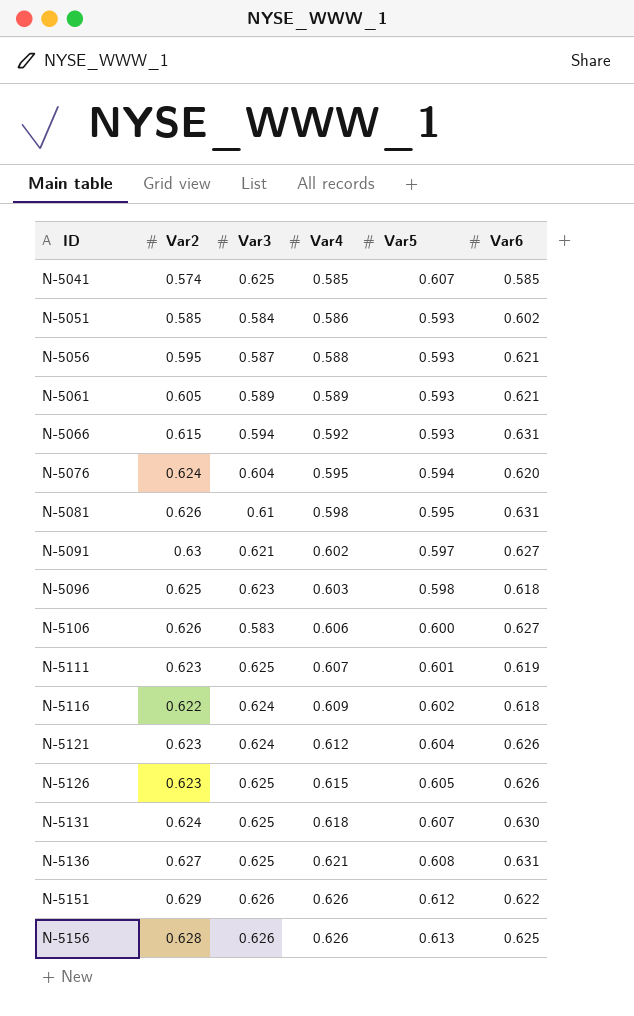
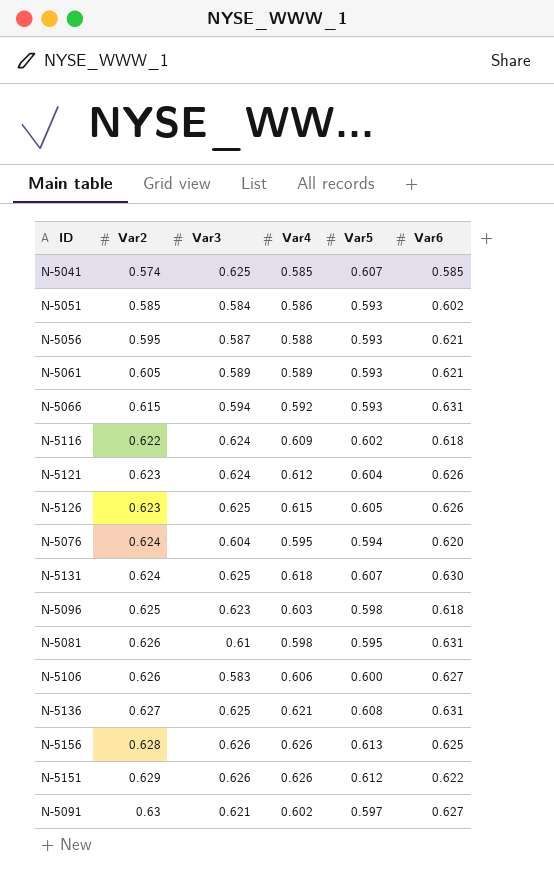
row order: ID ascending -> Var2 ascending
row N-5111: 0.623 | 0.625 | 0.607 | 0.601 | 0.619 -> none

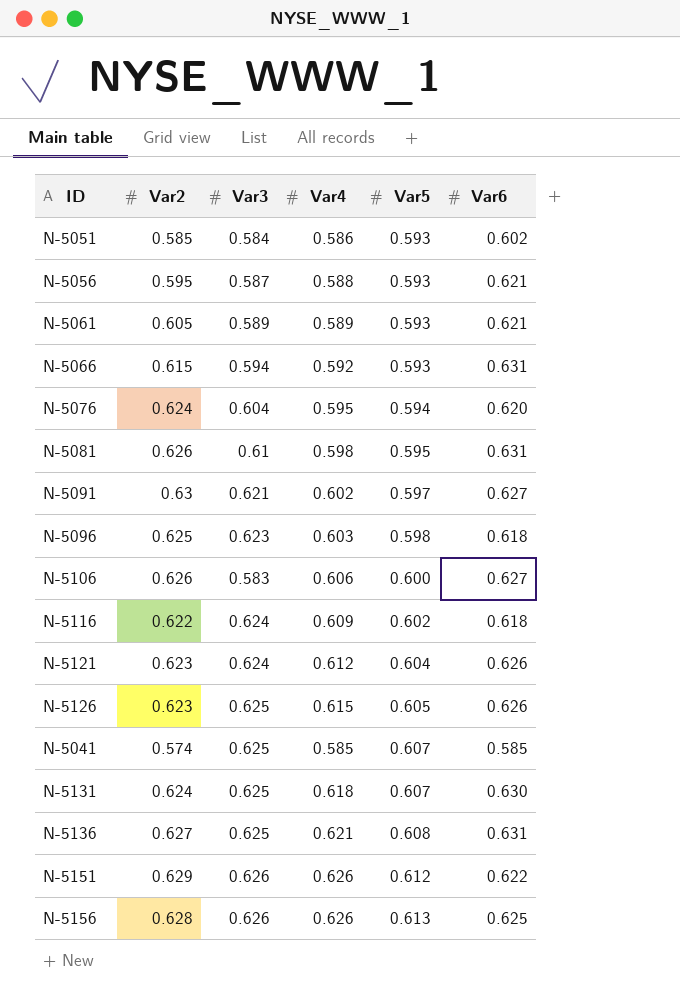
row order: Var2 ascending -> Var5 ascending

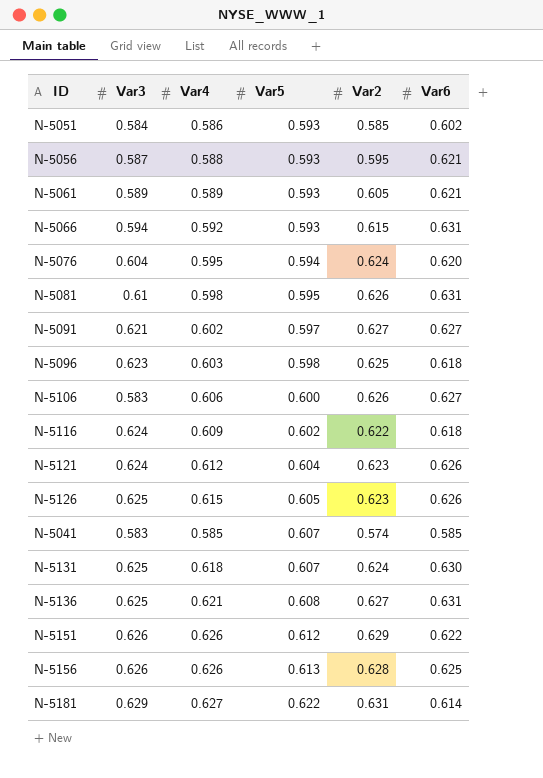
column Var2 | position: 2 -> 5
N-5091 | Var2: 0.63 -> 0.627
N-5041 | Var3: 0.625 -> 0.583
row N-5181: none -> 0.629 | 0.627 | 0.622 | 0.631 | 0.614

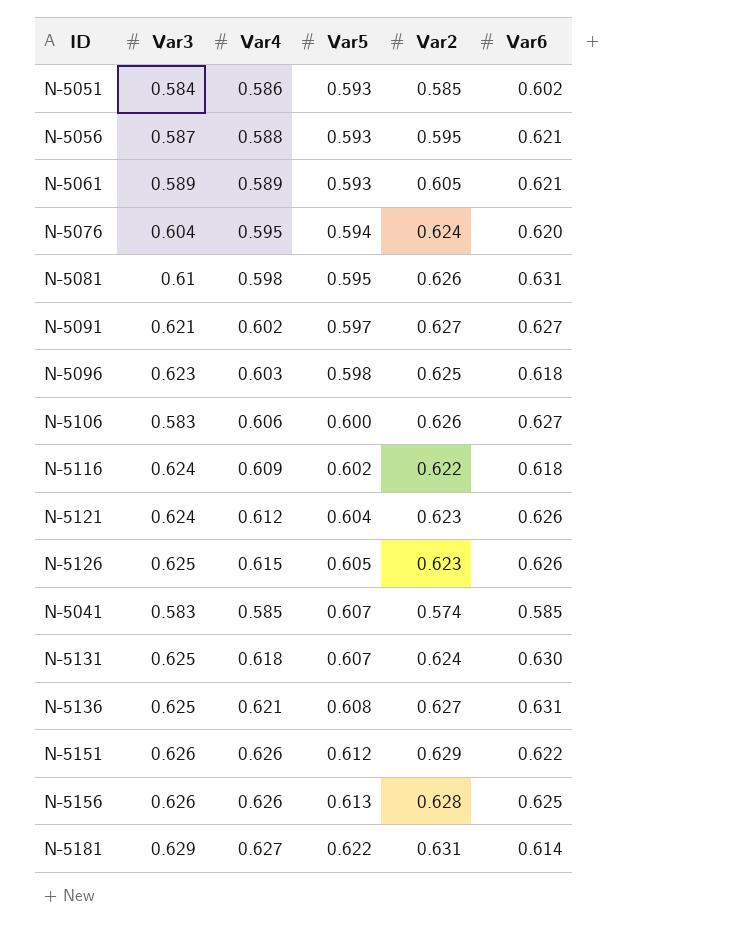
row N-5066: 0.594 | 0.592 | 0.593 | 0.615 | 0.631 -> none

